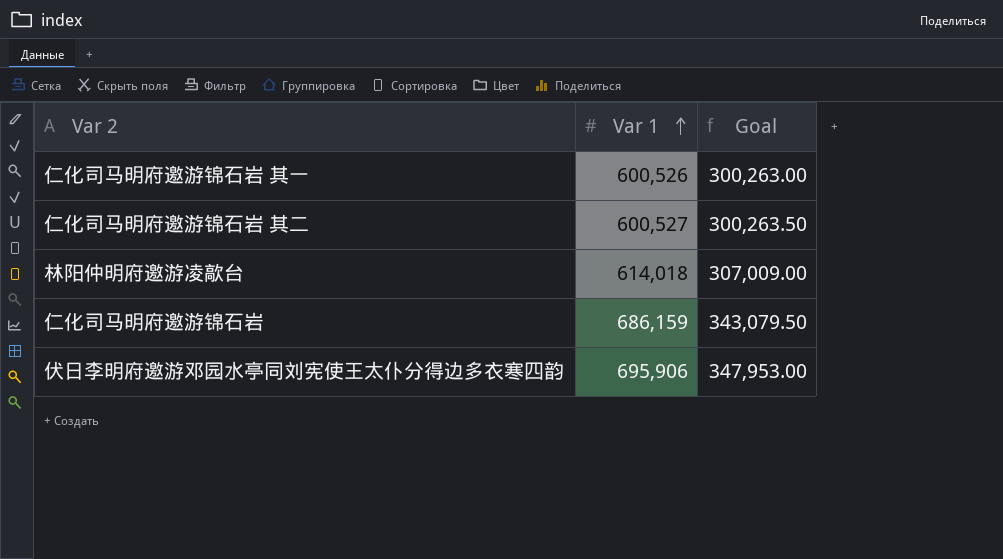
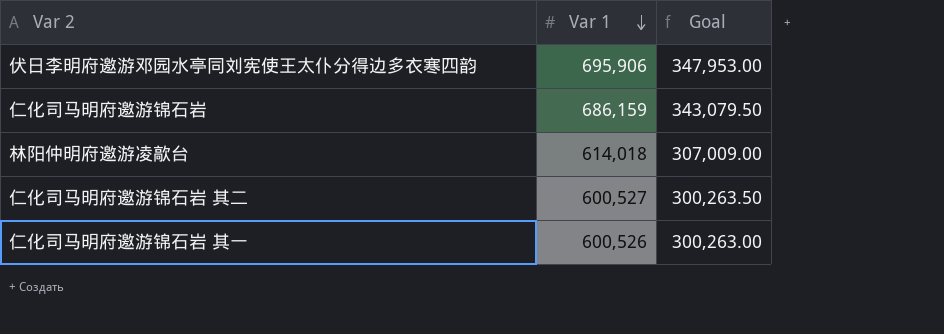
row order: Var 1 ascending -> Var 1 descending

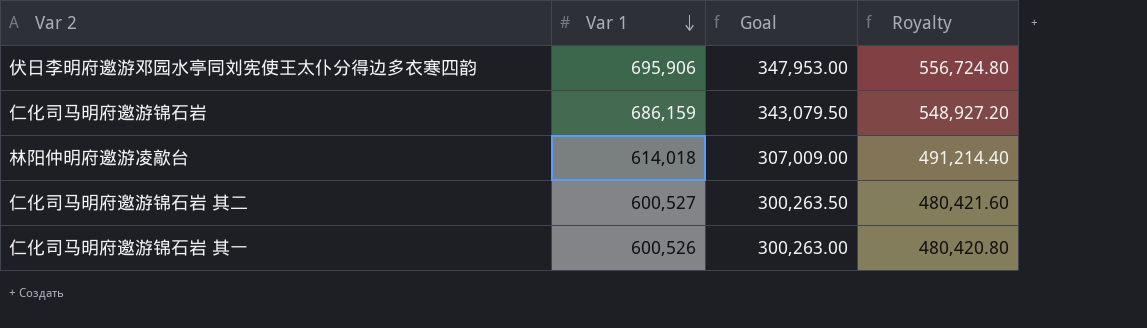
column Royalty | formula: none -> [Var 1] * 0.8

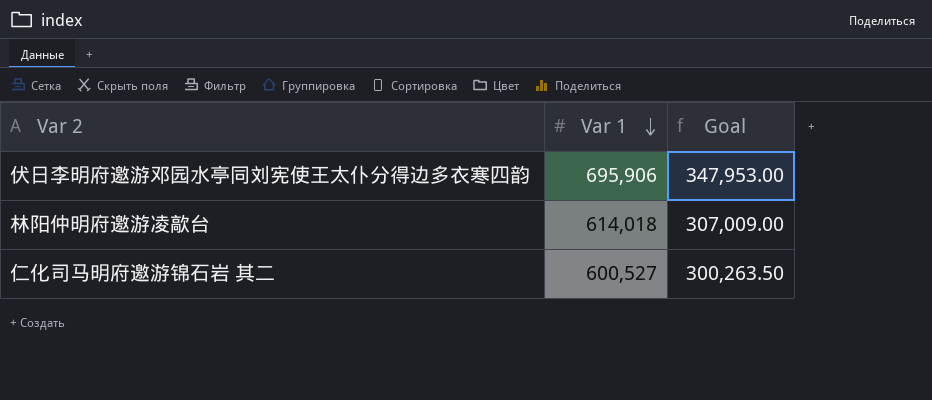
column Royalty | formula: [Var 1] * 0.8 -> none
row 仁化司马明府邀游锦石岩: 686,159 | 343,079.50 | 548,927.20 -> none
row 仁化司马明府邀游锦石岩 其一: 600,526 | 300,263.00 | 480,420.80 -> none

